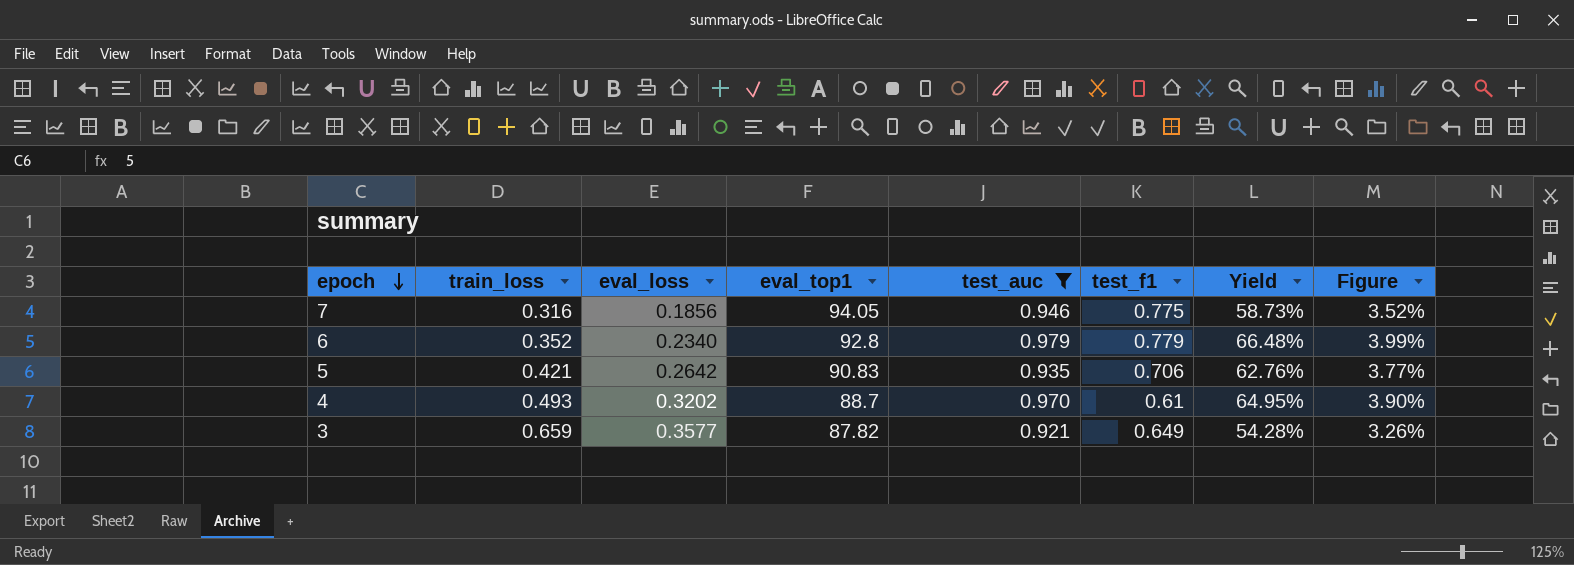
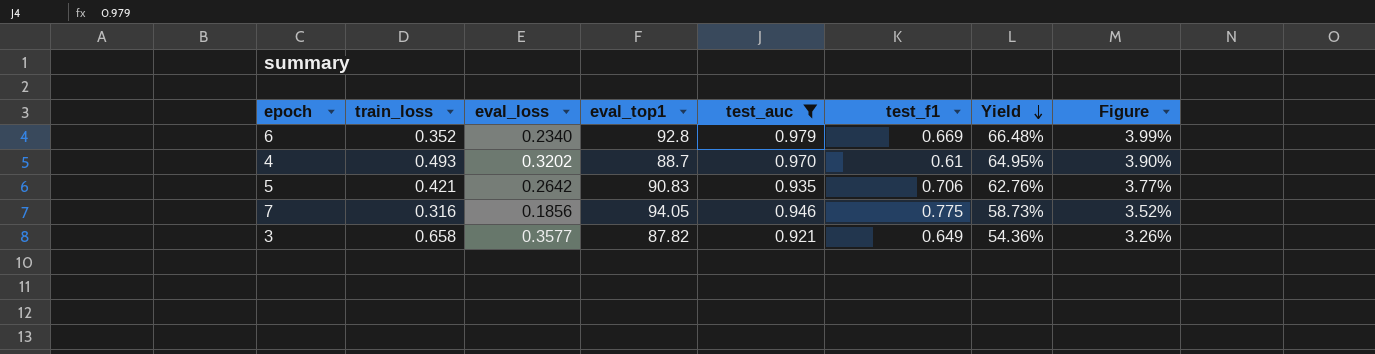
row order: epoch descending -> Yield descending
6 | test_f1: 0.779 -> 0.669
3 | train_loss: 0.659 -> 0.658
3 | Yield: 54.28% -> 54.36%

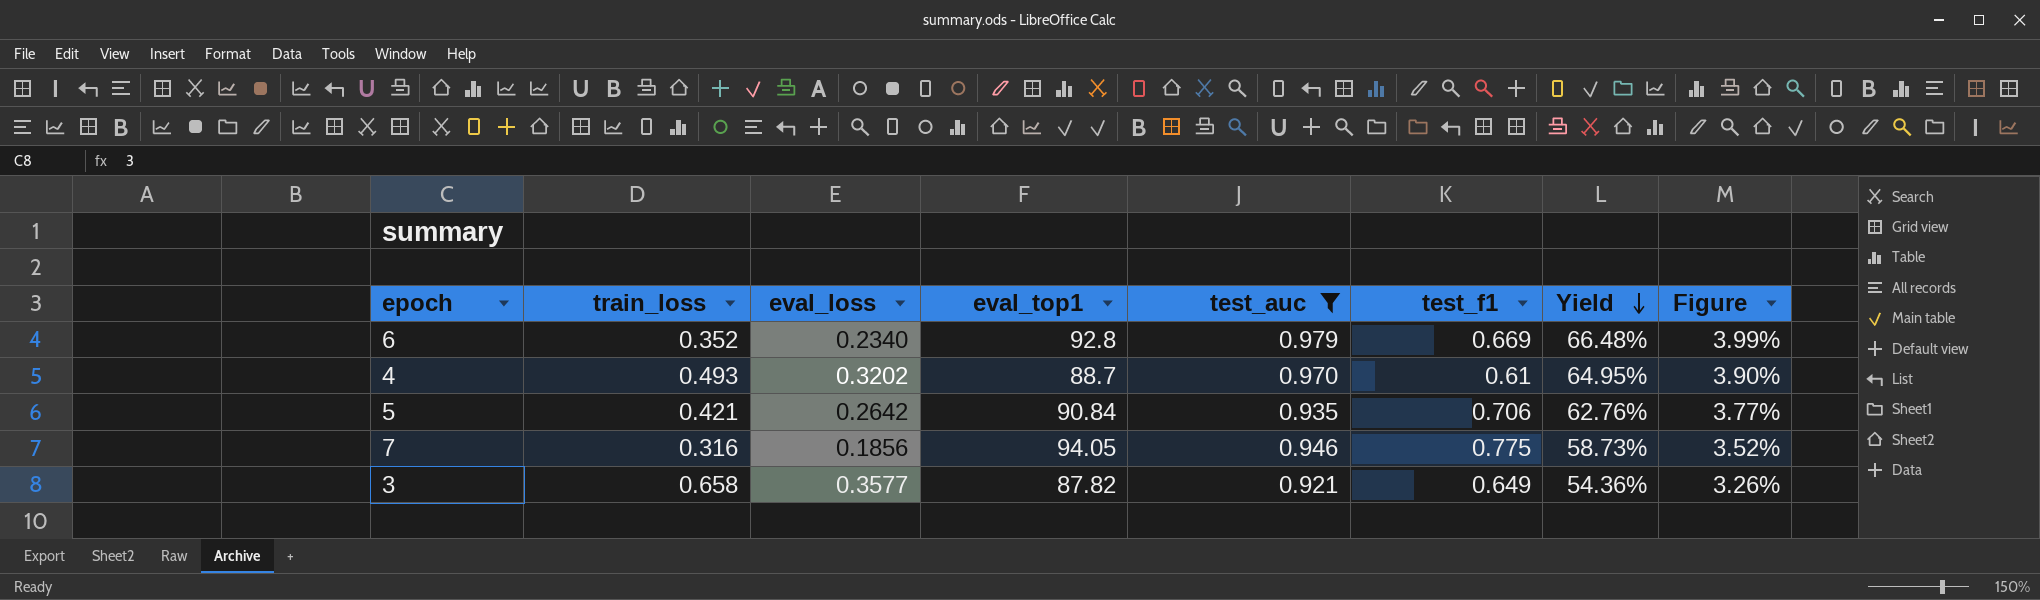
5 | eval_top1: 90.83 -> 90.84

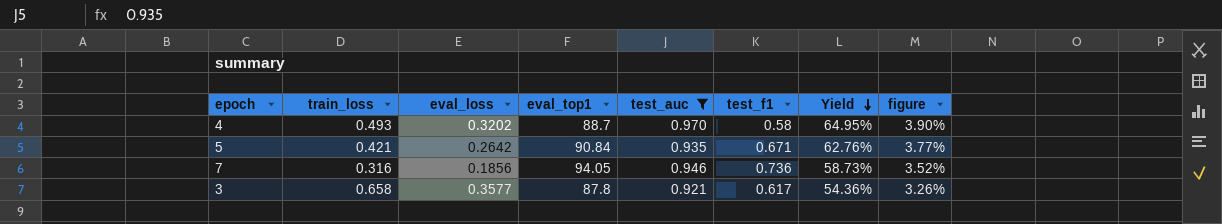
column name: Figure -> figure
row 6: 0.352 | 0.2340 | 92.8 | 0.979 | 0.669 | 66.48% | 3.99% -> none
4 | test_f1: 0.61 -> 0.58
5 | test_f1: 0.706 -> 0.671
7 | test_f1: 0.775 -> 0.736
3 | eval_top1: 87.82 -> 87.8
3 | test_f1: 0.649 -> 0.617

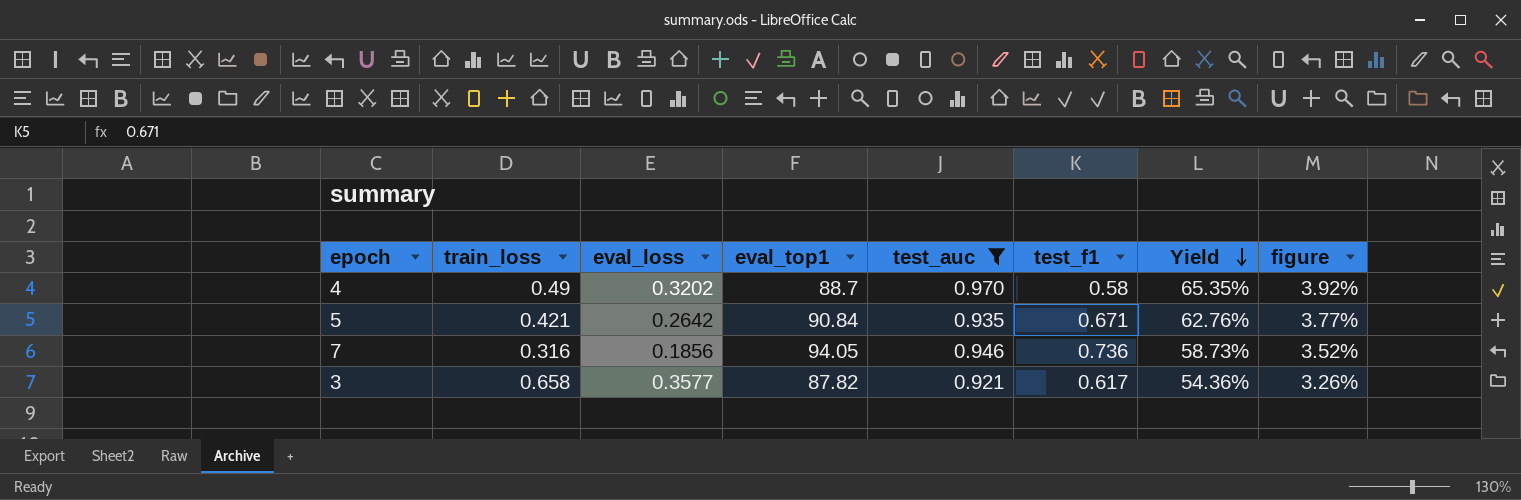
4 | train_loss: 0.493 -> 0.49
4 | Yield: 64.95% -> 65.35%
4 | figure: 3.90% -> 3.92%
3 | eval_top1: 87.8 -> 87.82

